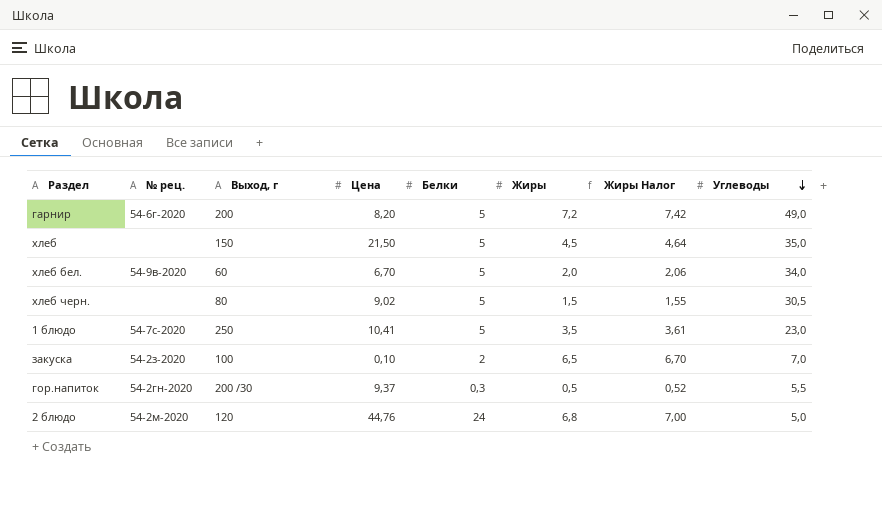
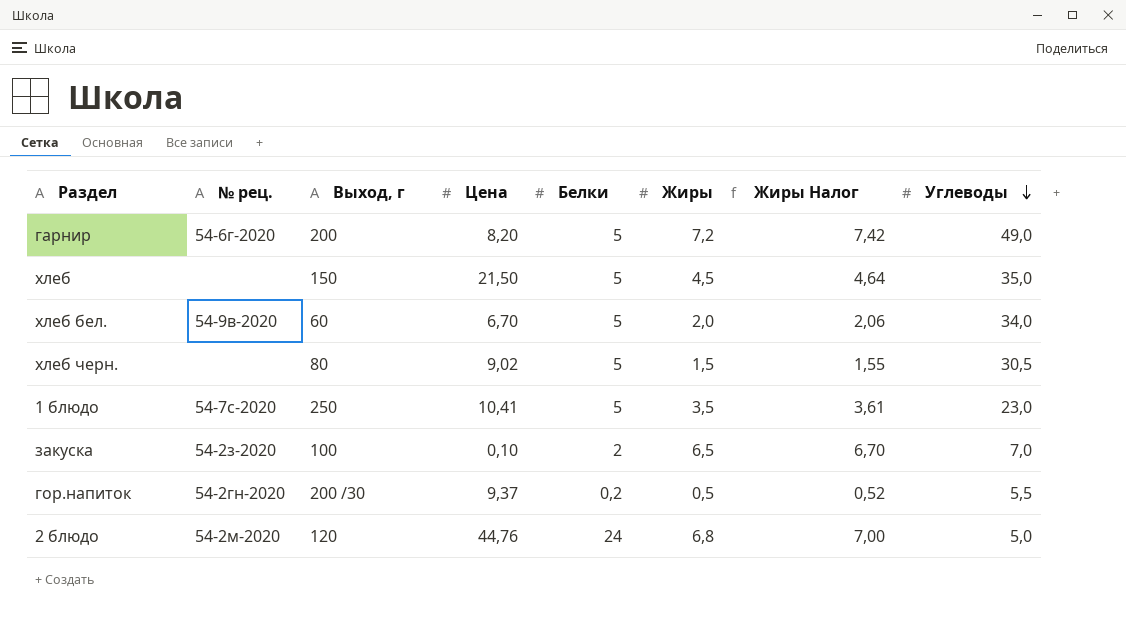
гор.напиток | Белки: 0,3 -> 0,2

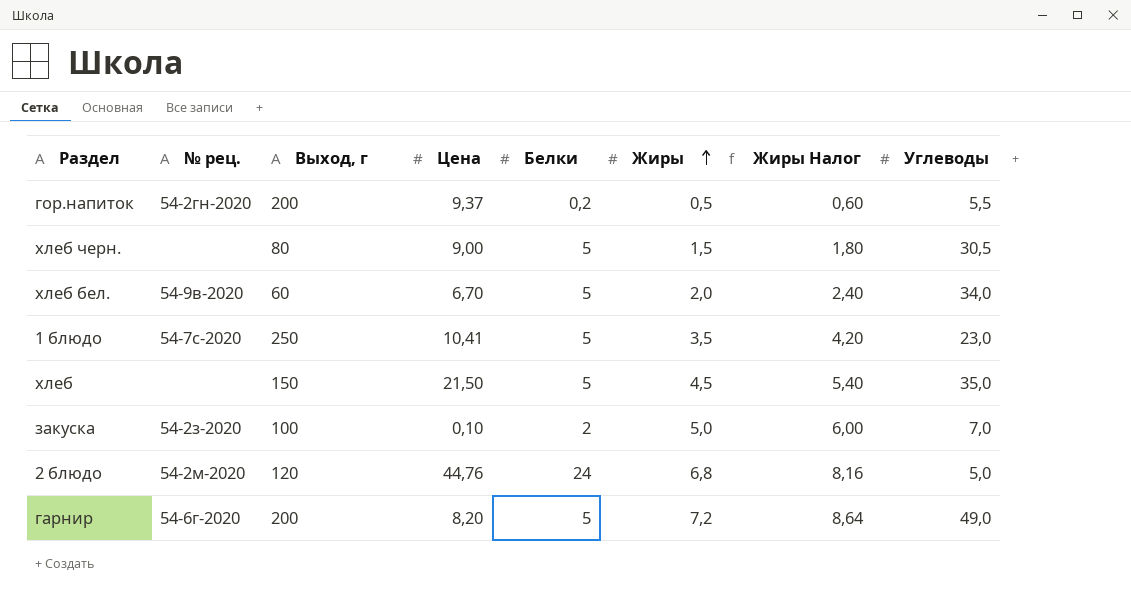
row order: Углеводы descending -> Жиры ascending
column Жиры Налог | formula: [Жиры] * 1,03 -> [Жиры] * 1,2
гор.напиток | Выход, г: 200 /30 -> 200
хлеб черн. | Цена: 9,02 -> 9,00
закуска | Жиры: 6,5 -> 5,0

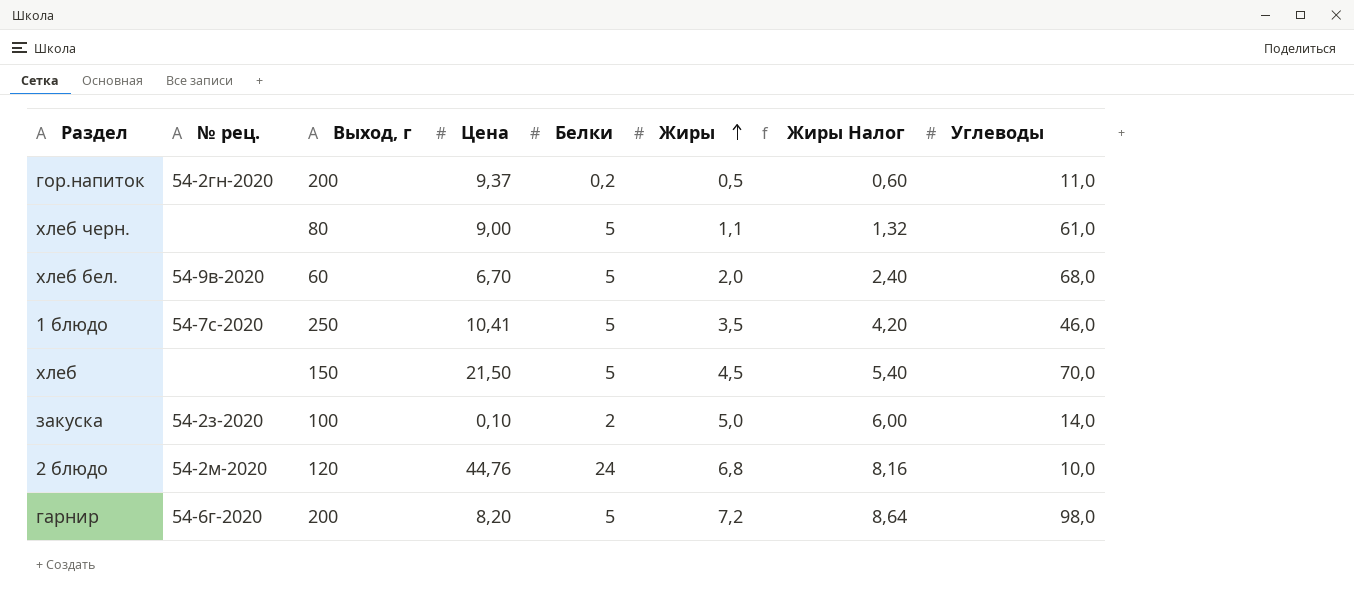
гор.напиток | Углеводы: 5,5 -> 11,0
хлеб черн. | Жиры: 1,5 -> 1,1
хлеб черн. | Жиры Налог: 1,80 -> 1,32
хлеб черн. | Углеводы: 30,5 -> 61,0
хлеб бел. | Углеводы: 34,0 -> 68,0
1 блюдо | Углеводы: 23,0 -> 46,0
хлеб | Углеводы: 35,0 -> 70,0
закуска | Углеводы: 7,0 -> 14,0
2 блюдо | Углеводы: 5,0 -> 10,0
гарнир | Углеводы: 49,0 -> 98,0

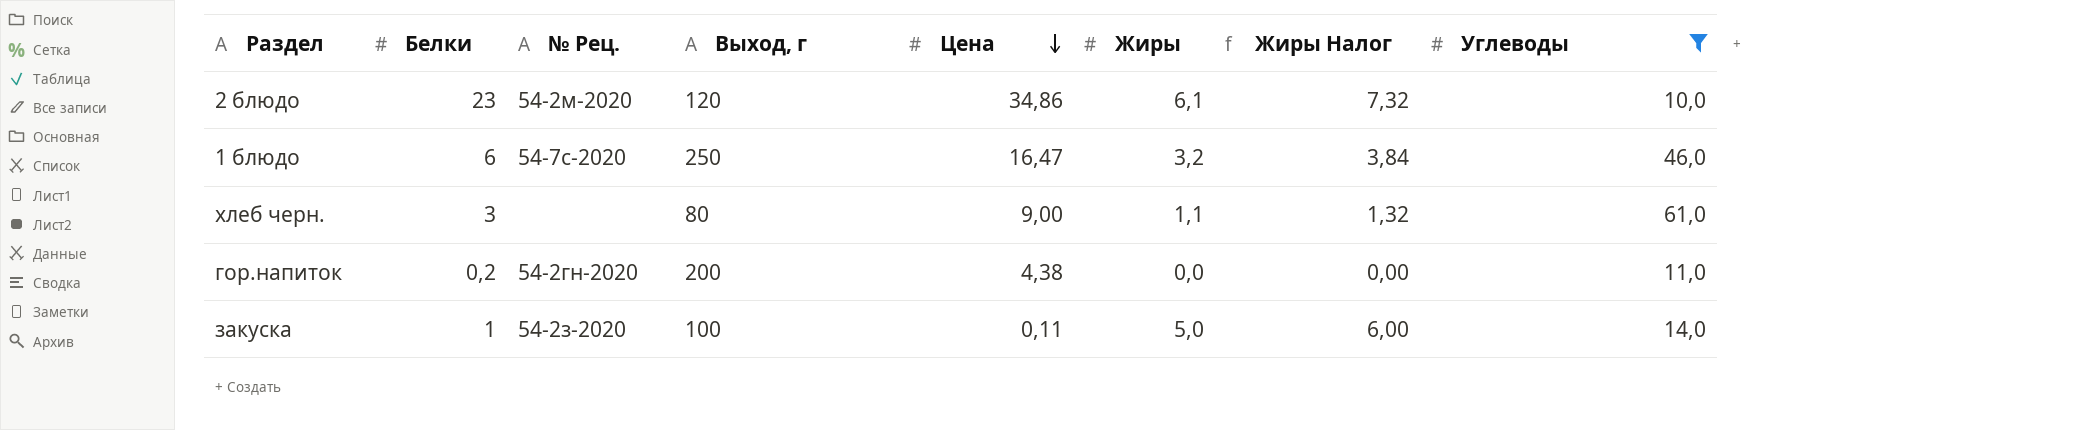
filter: none -> Углеводы <= 61,0
row order: Жиры ascending -> Цена descending
column Белки | position: 5 -> 2
column name: № рец. -> № Рец.
2 блюдо | Белки: 24 -> 23
2 блюдо | Цена: 44,76 -> 34,86
2 блюдо | Жиры: 6,8 -> 6,1
2 блюдо | Жиры Налог: 8,16 -> 7,32
1 блюдо | Белки: 5 -> 6
1 блюдо | Цена: 10,41 -> 16,47
1 блюдо | Жиры: 3,5 -> 3,2
1 блюдо | Жиры Налог: 4,20 -> 3,84
хлеб черн. | Белки: 5 -> 3
гор.напиток | Цена: 9,37 -> 4,38
гор.напиток | Жиры: 0,5 -> 0,0
гор.напиток | Жиры Налог: 0,60 -> 0,00
закуска | Белки: 2 -> 1
закуска | Цена: 0,10 -> 0,11

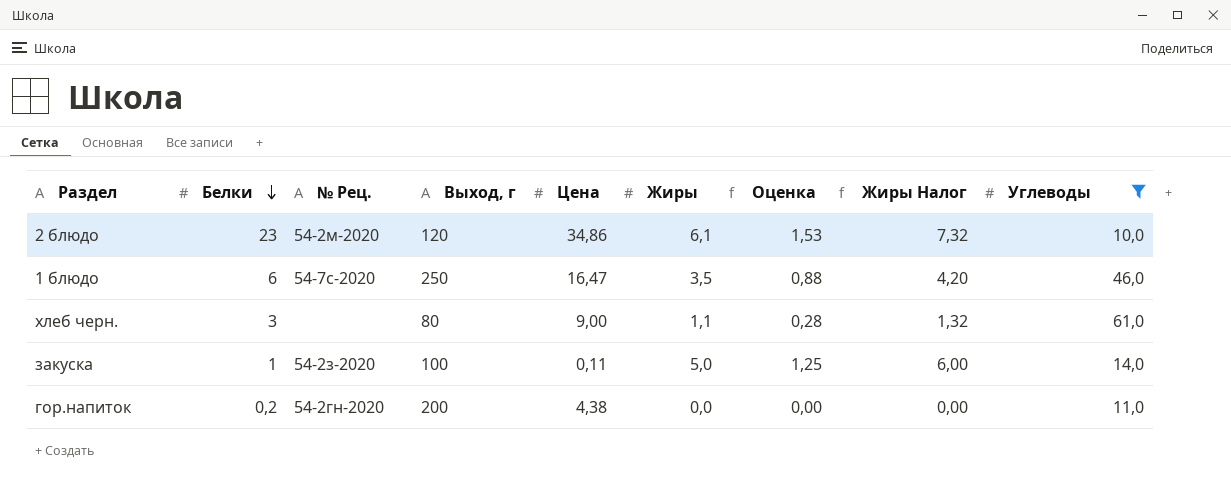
row order: Цена descending -> Белки descending
column Оценка | formula: none -> [Жиры] * 0,25
1 блюдо | Жиры: 3,2 -> 3,5
1 блюдо | Жиры Налог: 3,84 -> 4,20

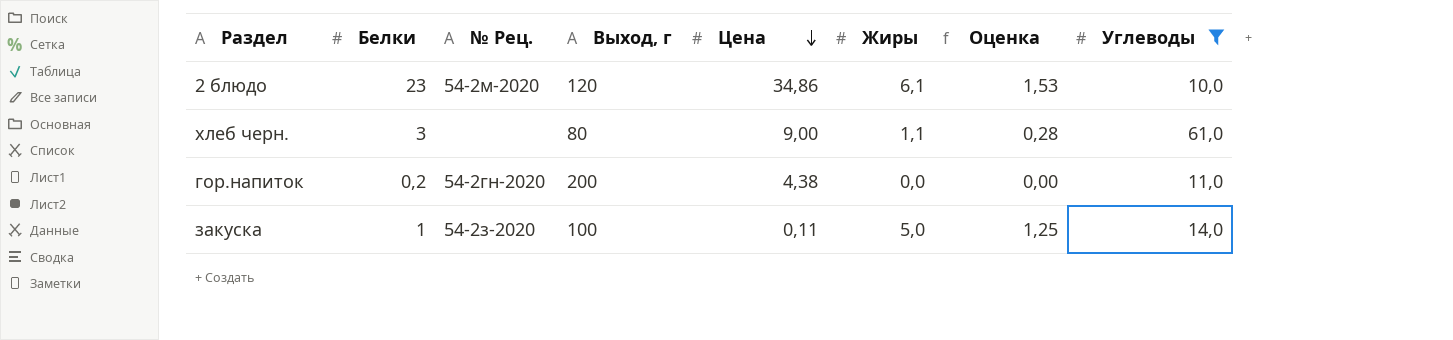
row order: Белки descending -> Цена descending
column Жиры Налог | formula: [Жиры] * 1,2 -> none
row 1 блюдо: 6 | 54-7с-2020 | 250 | 16,47 | 3,5 | 0,88 | 4,20 | 46,0 -> none

